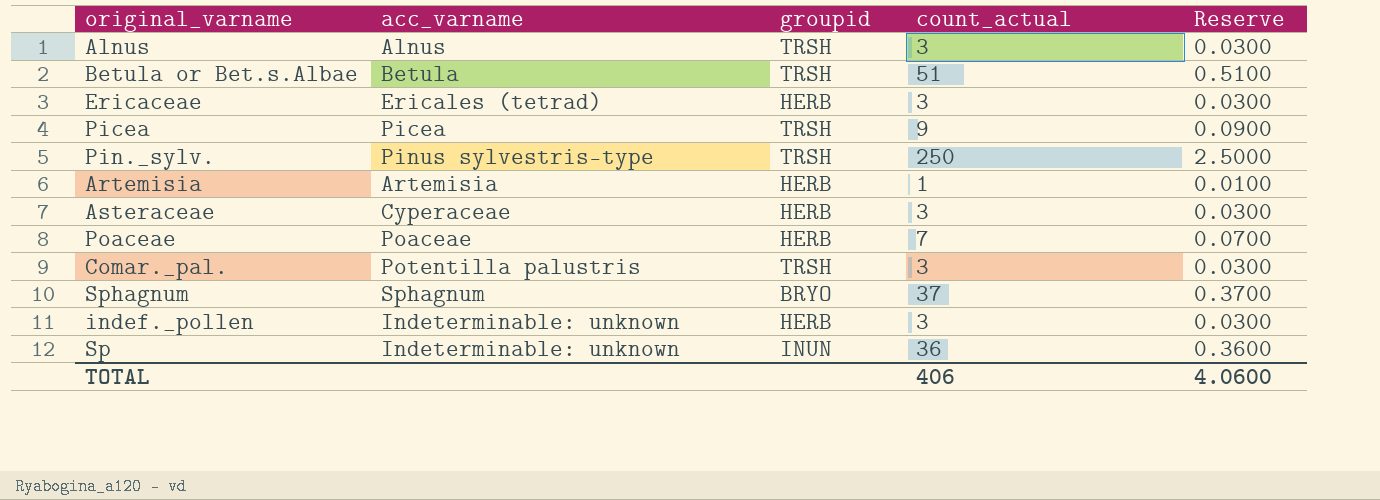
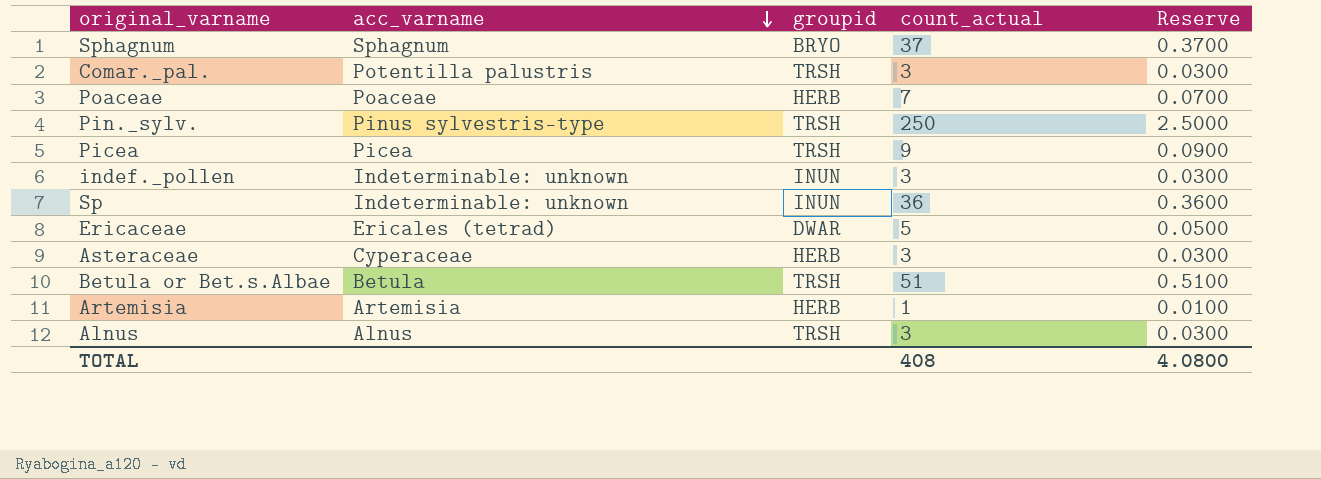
row order: none -> acc_varname descending
indef._pollen | groupid: HERB -> INUN
Ericaceae | groupid: HERB -> DWAR
Ericaceae | count_actual: 3 -> 5
Ericaceae | Reserve: 0.0300 -> 0.0500
TOTAL | count_actual: 406 -> 408
TOTAL | Reserve: 4.0600 -> 4.0800

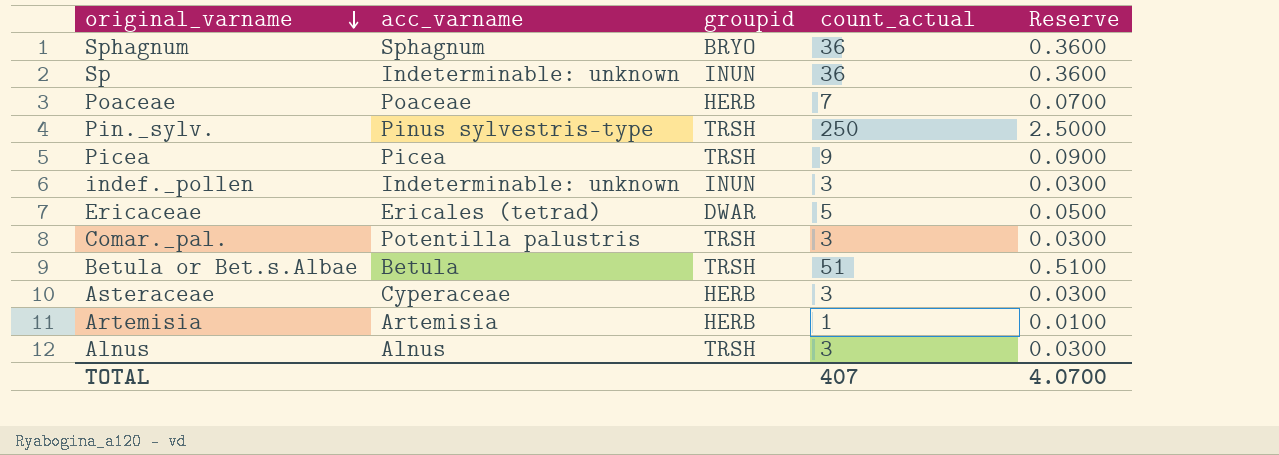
row order: acc_varname descending -> original_varname descending
Sphagnum | count_actual: 37 -> 36
Sphagnum | Reserve: 0.3700 -> 0.3600
TOTAL | count_actual: 408 -> 407
TOTAL | Reserve: 4.0800 -> 4.0700

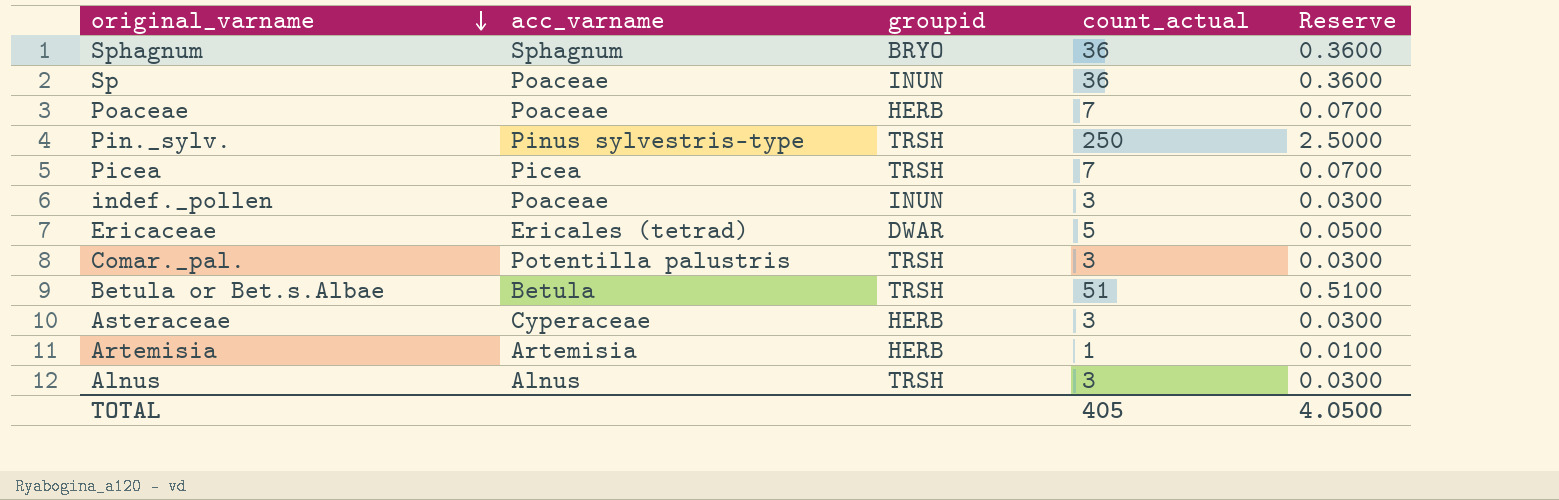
Sp | acc_varname: Indeterminable: unknown -> Poaceae
Picea | count_actual: 9 -> 7
Picea | Reserve: 0.0900 -> 0.0700
indef._pollen | acc_varname: Indeterminable: unknown -> Poaceae
TOTAL | count_actual: 407 -> 405
TOTAL | Reserve: 4.0700 -> 4.0500

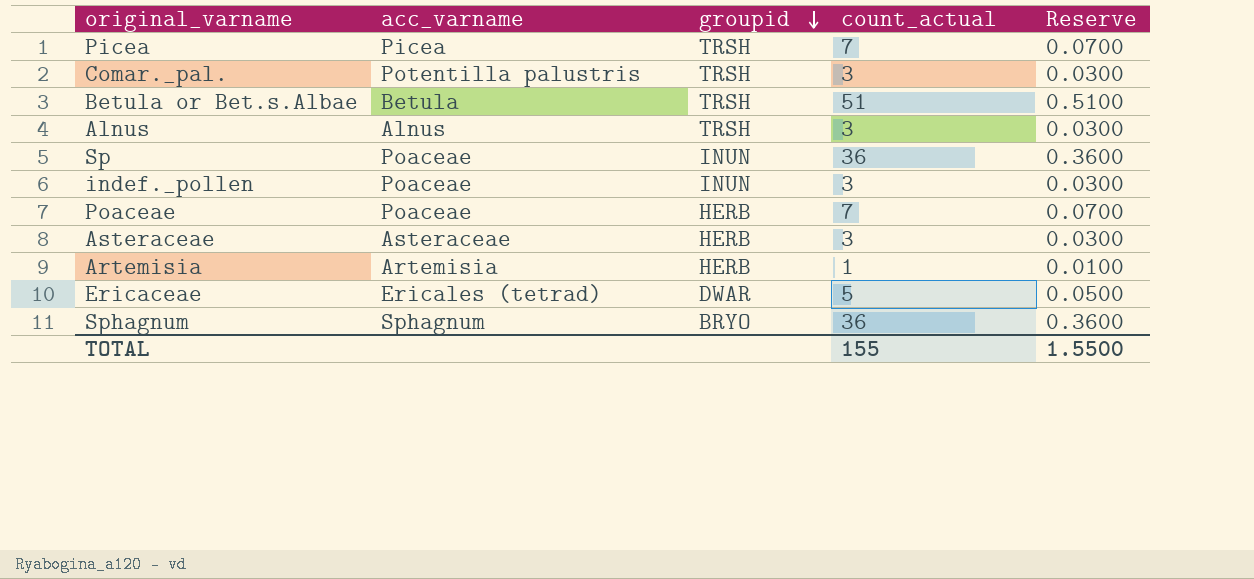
row order: original_varname descending -> groupid descending
row Pin._sylv.: Pinus sylvestris-type | TRSH | 250 | 2.5000 -> none
Asteraceae | acc_varname: Cyperaceae -> Asteraceae
TOTAL | count_actual: 405 -> 155
TOTAL | Reserve: 4.0500 -> 1.5500

